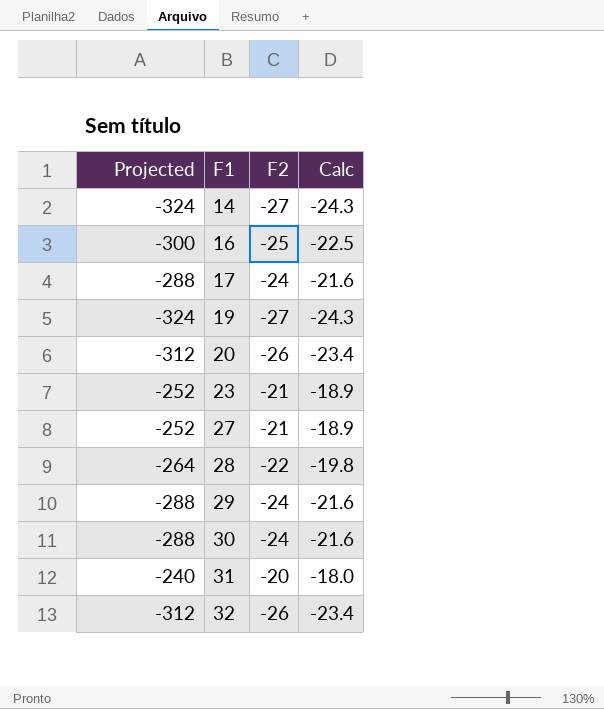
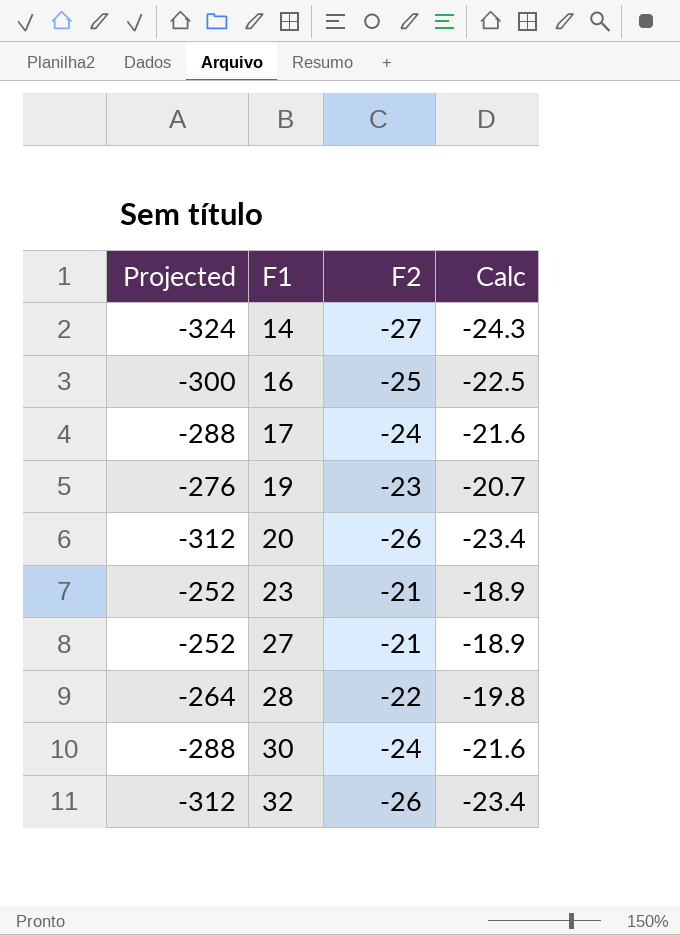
row 29: -288 | -24 | -21.6 -> none
row 31: -240 | -20 | -18.0 -> none
19 | Projected: -324 -> -276
19 | F2: -27 -> -23
19 | Calc: -24.3 -> -20.7

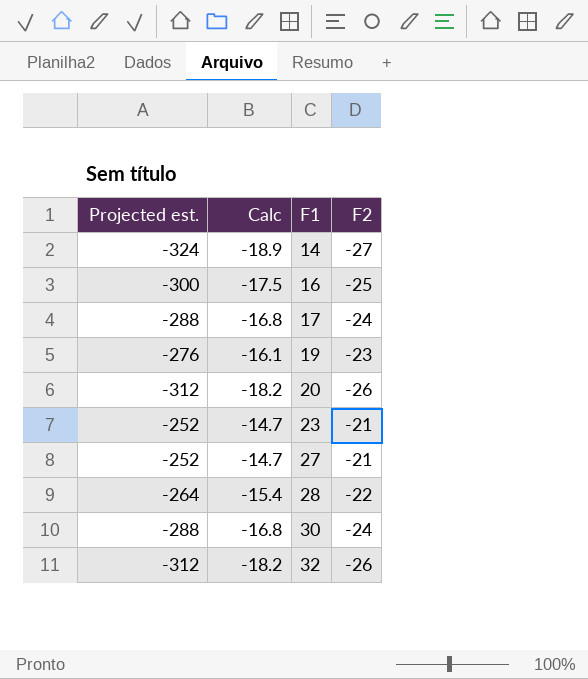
column name: Projected -> Projected est.
column Calc | formula: [F2] * 0.9 -> [F2] * 0.7
column Calc | position: 4 -> 2

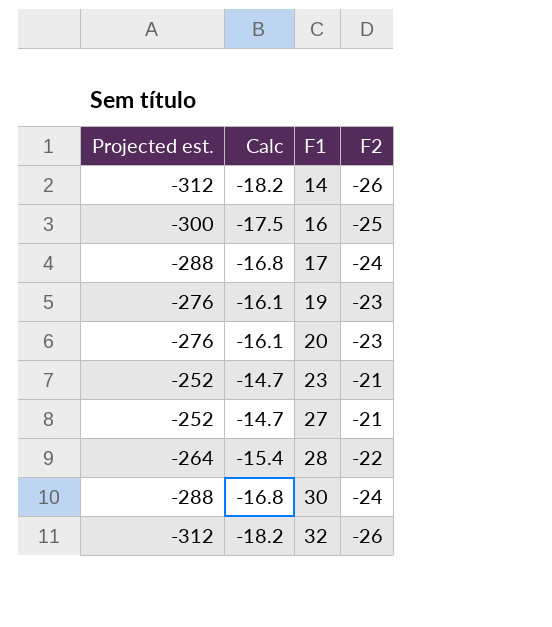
14 | Projected est.: -324 -> -312
14 | Calc: -18.9 -> -18.2
14 | F2: -27 -> -26
20 | Projected est.: -312 -> -276
20 | Calc: -18.2 -> -16.1
20 | F2: -26 -> -23

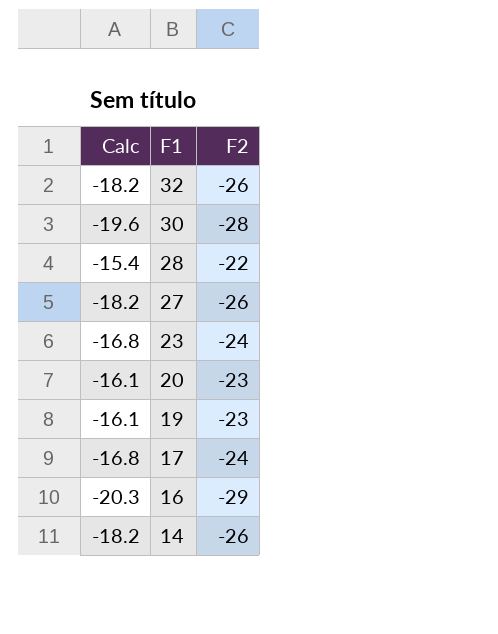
row order: F1 ascending -> F1 descending
column Projected est. | formula: [F2] * 12 -> none
30 | Calc: -16.8 -> -19.6
30 | F2: -24 -> -28
27 | Calc: -14.7 -> -18.2
27 | F2: -21 -> -26
23 | Calc: -14.7 -> -16.8
23 | F2: -21 -> -24
16 | Calc: -17.5 -> -20.3
16 | F2: -25 -> -29

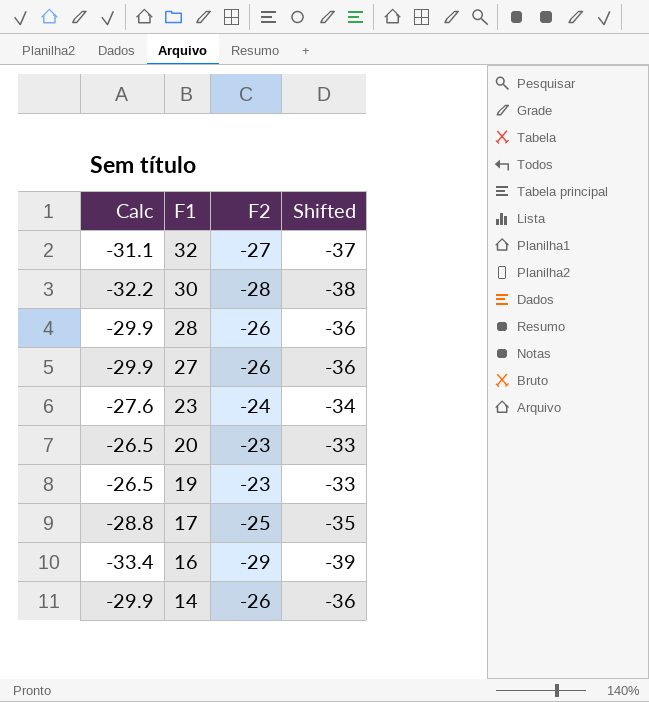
column Calc | formula: [F2] * 0.7 -> [F2] * 1.15
column Shifted | formula: none -> [F2] - 10
32 | F2: -26 -> -27
28 | F2: -22 -> -26
17 | F2: -24 -> -25

